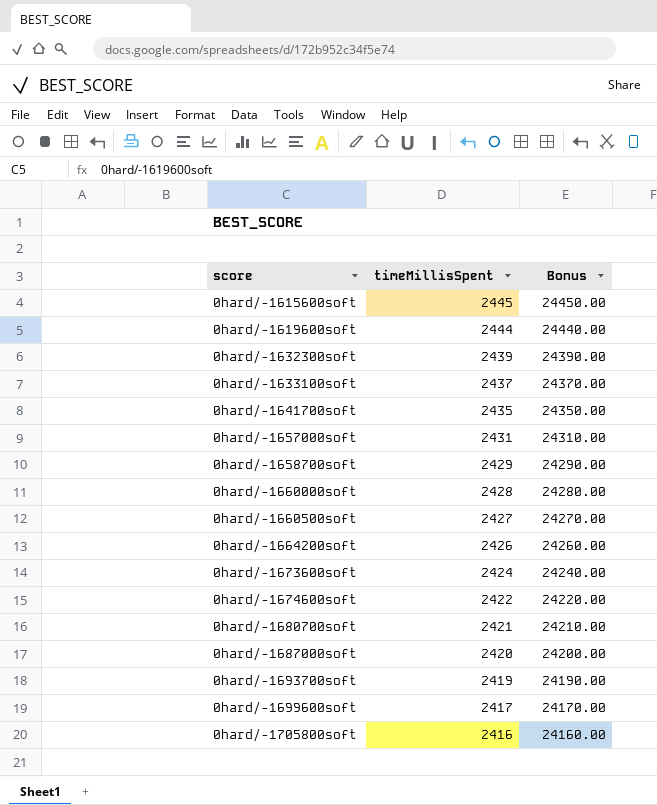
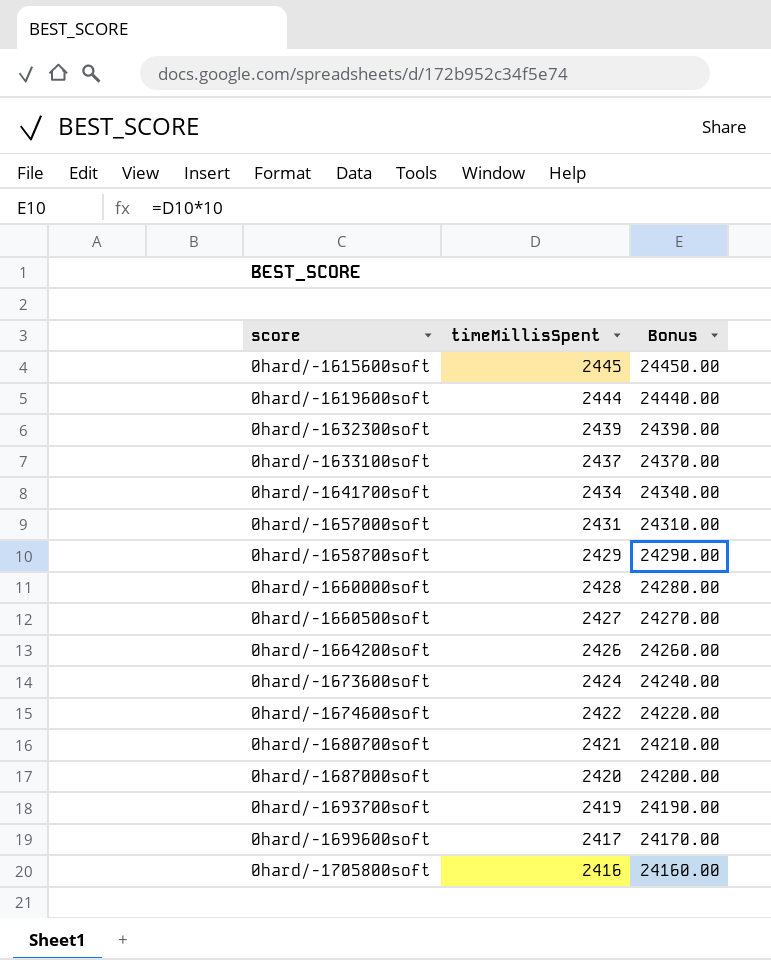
0hard/-1641700soft | timeMillisSpent: 2435 -> 2434
0hard/-1641700soft | Bonus: 24350.00 -> 24340.00

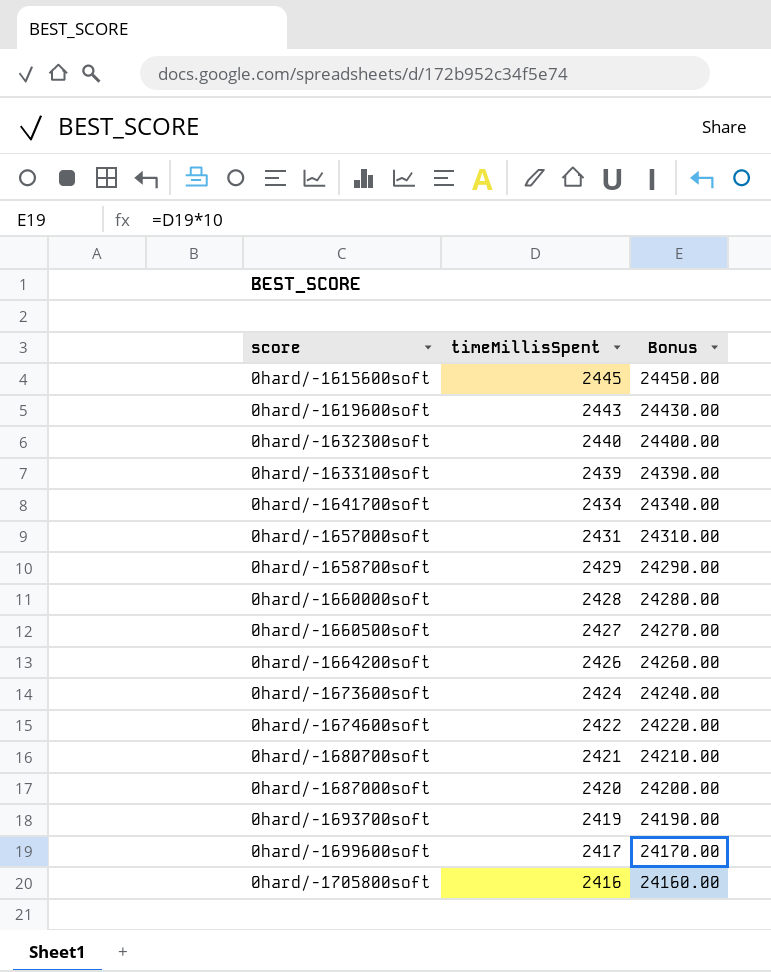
0hard/-1619600soft | timeMillisSpent: 2444 -> 2443
0hard/-1619600soft | Bonus: 24440.00 -> 24430.00
0hard/-1632300soft | timeMillisSpent: 2439 -> 2440
0hard/-1632300soft | Bonus: 24390.00 -> 24400.00
0hard/-1633100soft | timeMillisSpent: 2437 -> 2439
0hard/-1633100soft | Bonus: 24370.00 -> 24390.00

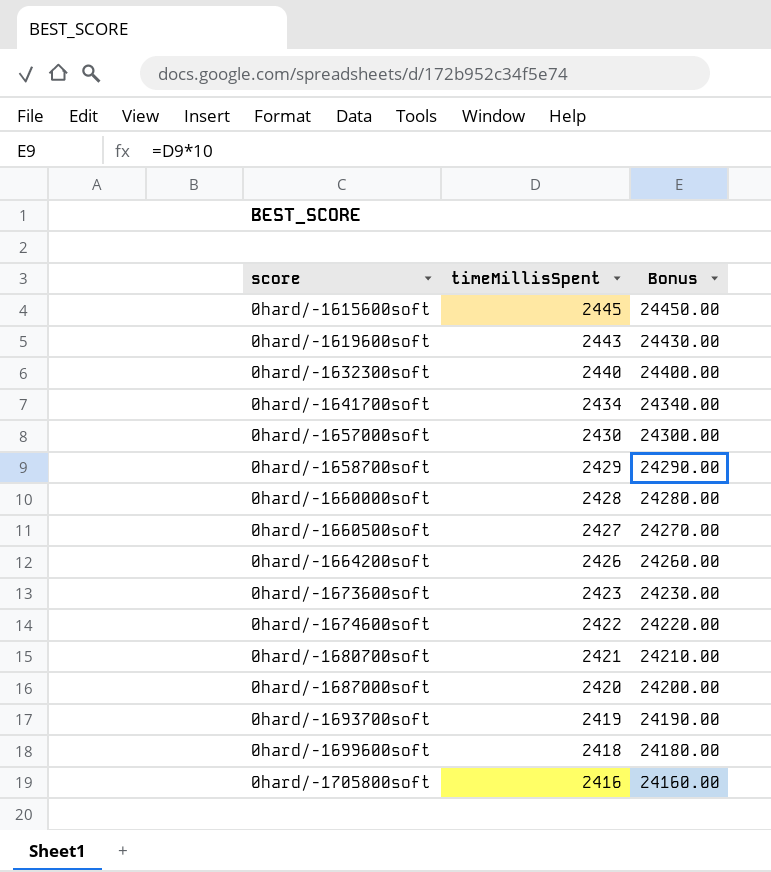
row 0hard/-1633100soft: 2439 | 24390.00 -> none
0hard/-1657000soft | timeMillisSpent: 2431 -> 2430
0hard/-1657000soft | Bonus: 24310.00 -> 24300.00
0hard/-1673600soft | timeMillisSpent: 2424 -> 2423
0hard/-1673600soft | Bonus: 24240.00 -> 24230.00
0hard/-1699600soft | timeMillisSpent: 2417 -> 2418
0hard/-1699600soft | Bonus: 24170.00 -> 24180.00

